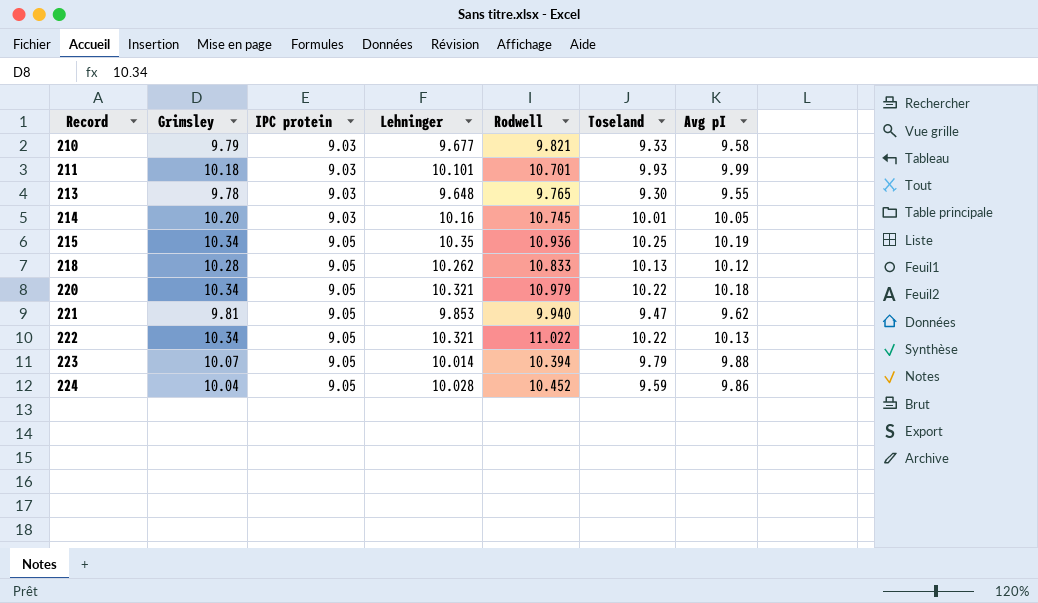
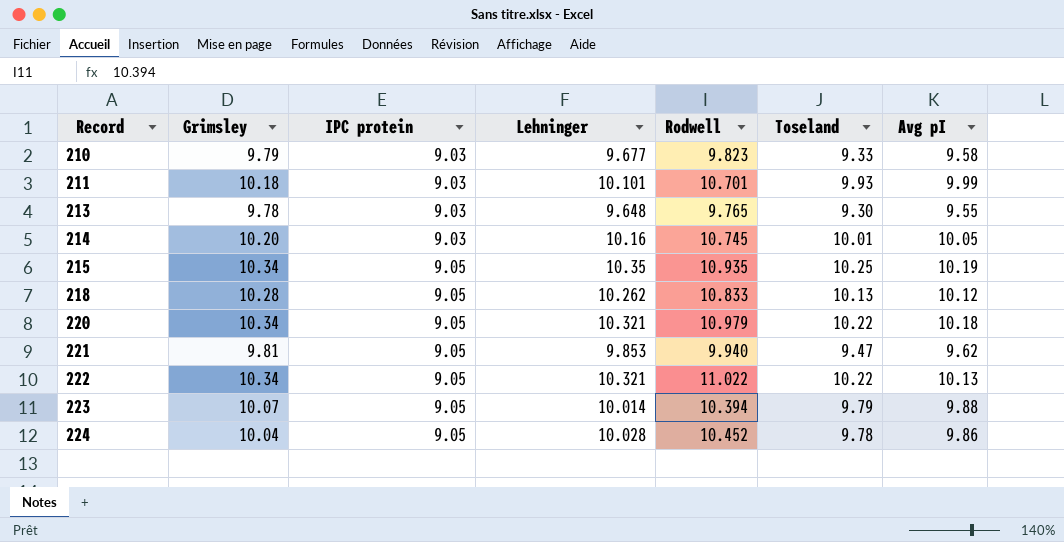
210 | Rodwell: 9.821 -> 9.823
215 | Rodwell: 10.936 -> 10.935
224 | Toseland: 9.59 -> 9.78

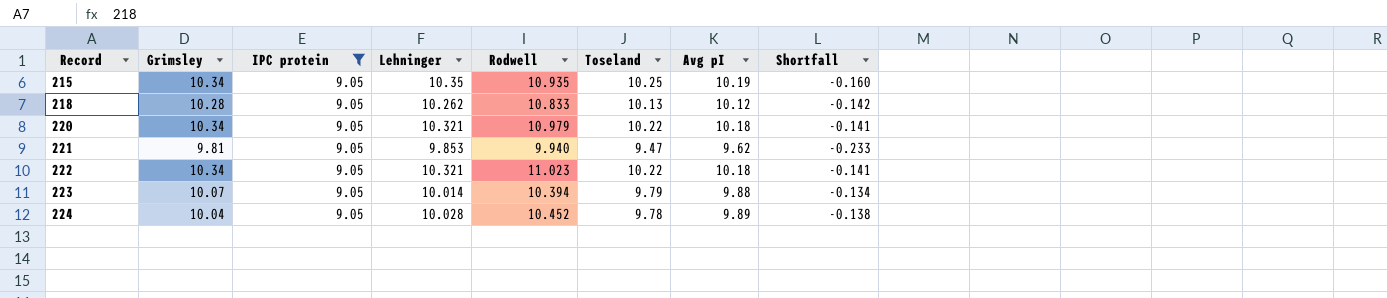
filter: none -> IPC protein = 9.05
column Shortfall | formula: none -> [Avg pI] - [Lehninger]
222 | Rodwell: 11.022 -> 11.023
222 | Avg pI: 10.13 -> 10.18
224 | Avg pI: 9.86 -> 9.89

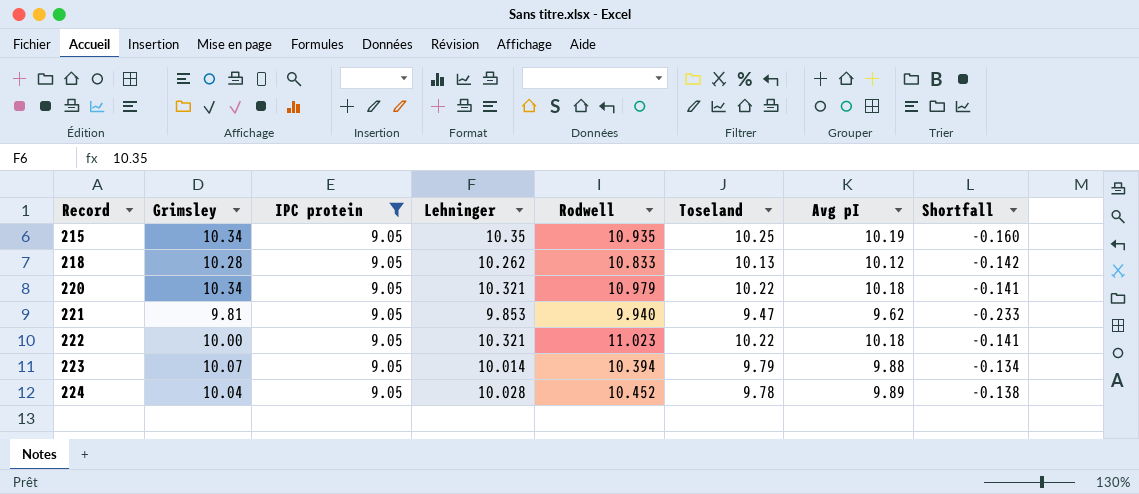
222 | Grimsley: 10.34 -> 10.00

